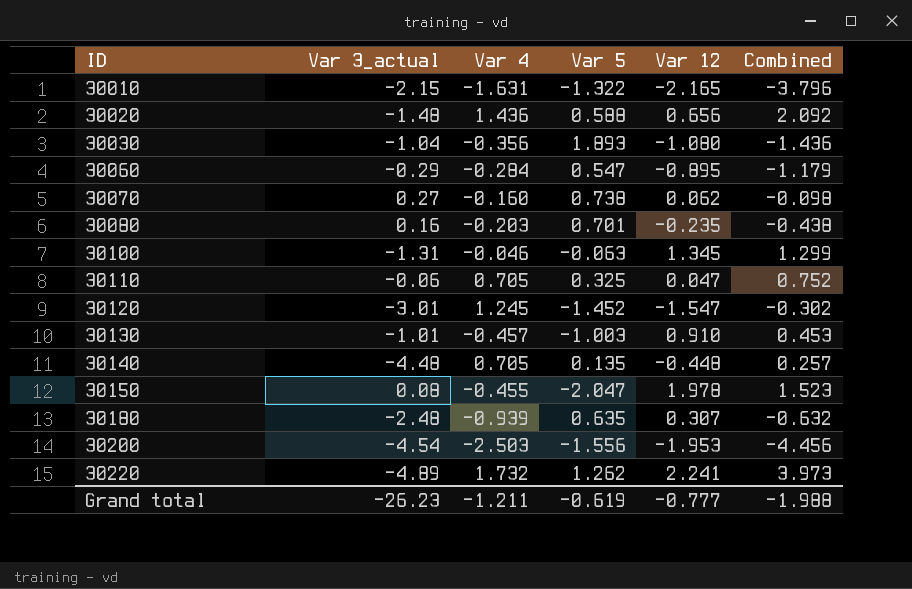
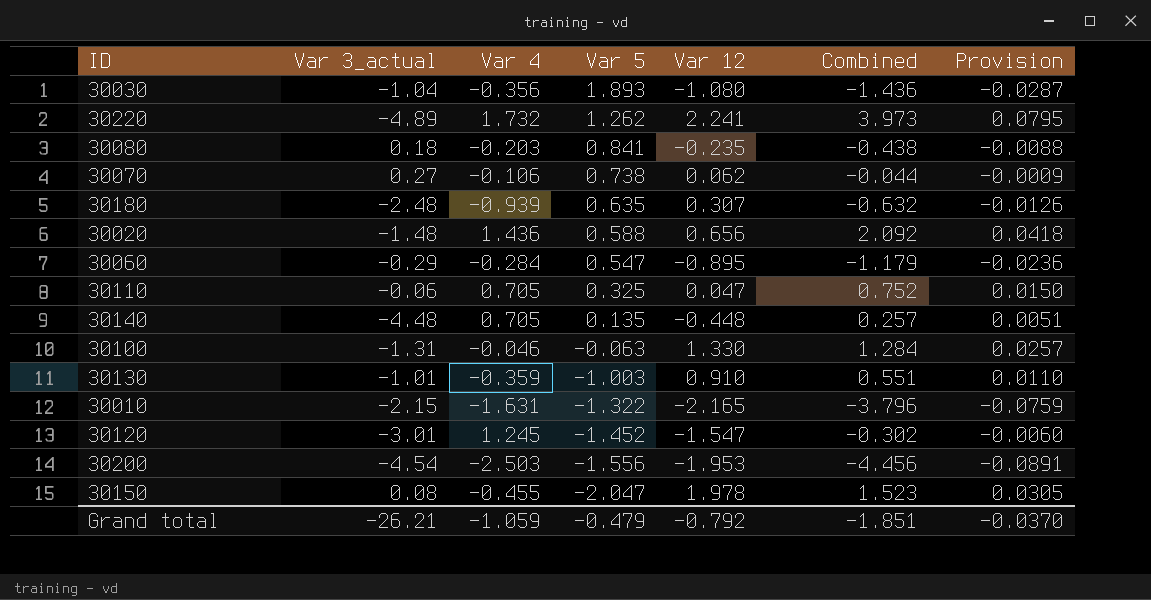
row order: ID ascending -> Var 5 descending
column Provision | formula: none -> [Combined] * 0.02
30080 | Var 3_actual: 0.16 -> 0.18
30080 | Var 5: 0.701 -> 0.841
30070 | Var 4: -0.160 -> -0.106
30070 | Combined: -0.098 -> -0.044
30100 | Var 12: 1.345 -> 1.330
30100 | Combined: 1.299 -> 1.284
30130 | Var 4: -0.457 -> -0.359
30130 | Combined: 0.453 -> 0.551
Grand total | Var 3_actual: -26.23 -> -26.21
Grand total | Var 4: -1.211 -> -1.059
Grand total | Var 5: -0.619 -> -0.479
Grand total | Var 12: -0.777 -> -0.792
Grand total | Combined: -1.988 -> -1.851

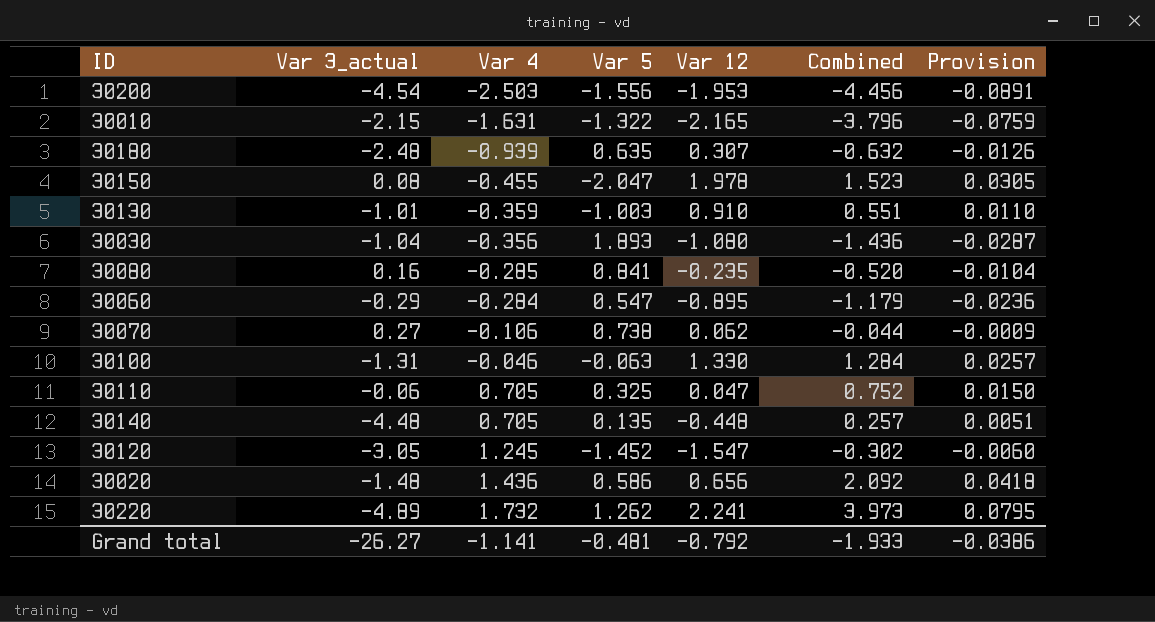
row order: Var 5 descending -> Var 4 ascending
30080 | Var 3_actual: 0.18 -> 0.16
30080 | Var 4: -0.203 -> -0.285
30080 | Combined: -0.438 -> -0.520
30080 | Provision: -0.0088 -> -0.0104
30120 | Var 3_actual: -3.01 -> -3.05
30020 | Var 5: 0.588 -> 0.586
Grand total | Var 3_actual: -26.21 -> -26.27
Grand total | Var 4: -1.059 -> -1.141
Grand total | Var 5: -0.479 -> -0.481
Grand total | Combined: -1.851 -> -1.933
Grand total | Provision: -0.0370 -> -0.0386

